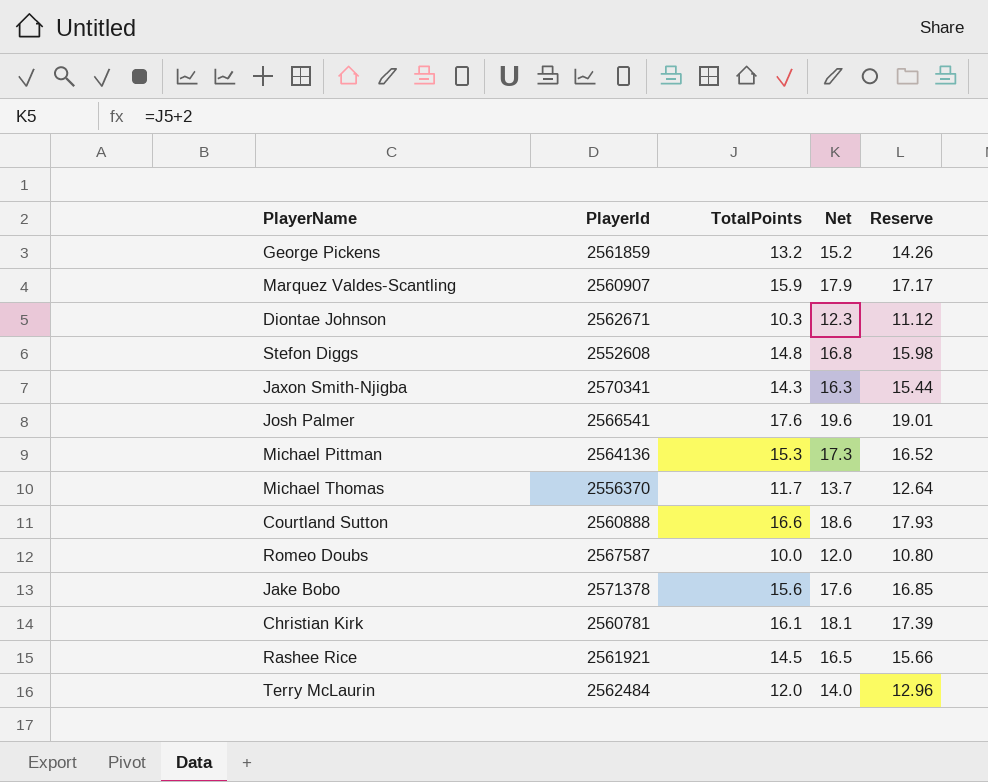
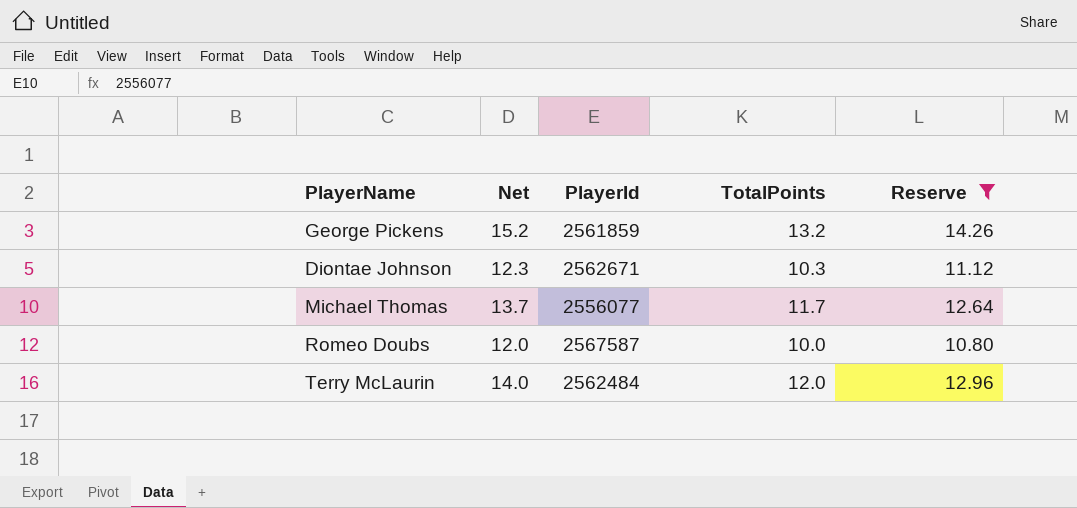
filter: none -> Reserve <= 14.26
column Net | position: 4 -> 2
Michael Thomas | PlayerId: 2556370 -> 2556077

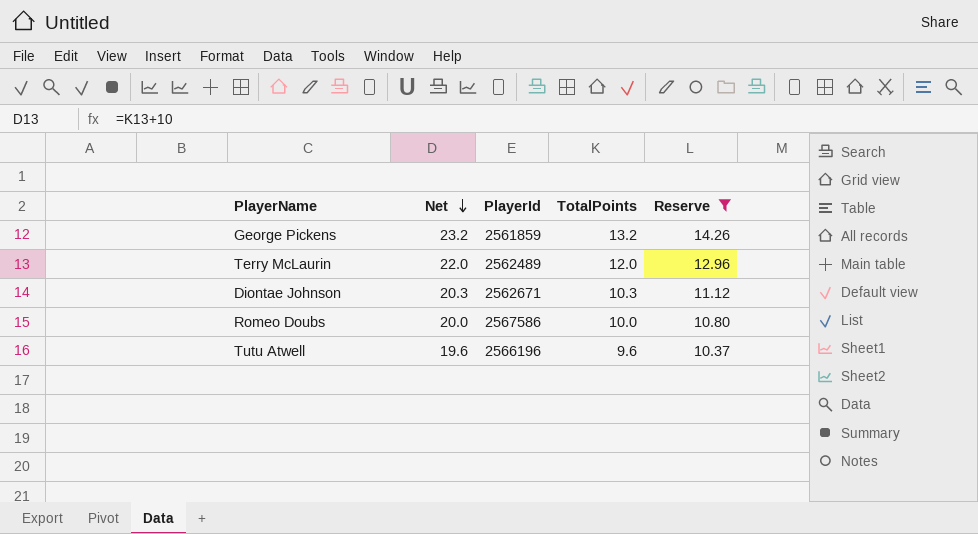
row order: none -> Net descending
column Net | formula: [TotalPoints] + 2 -> [TotalPoints] + 10
row Michael Thomas: 13.7 | 2556077 | 11.7 | 12.64 -> none
Terry McLaurin | PlayerId: 2562484 -> 2562489
Romeo Doubs | PlayerId: 2567587 -> 2567586
row Tutu Atwell: none -> 19.6 | 2566196 | 9.6 | 10.37

